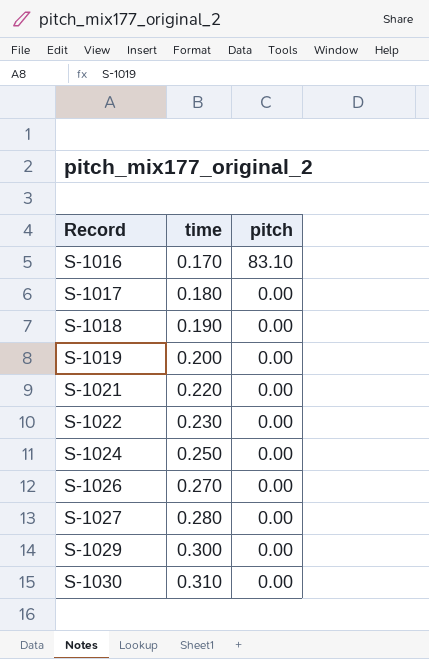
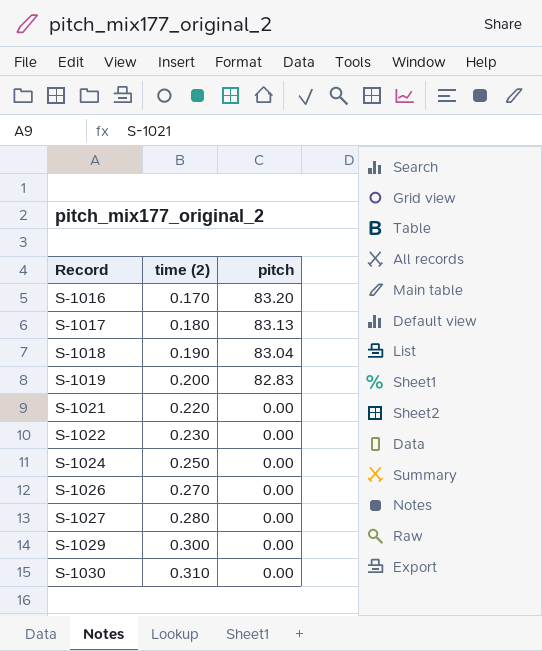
column name: time -> time (2)
S-1016 | pitch: 83.10 -> 83.20
S-1017 | pitch: 0.00 -> 83.13
S-1018 | pitch: 0.00 -> 83.04
S-1019 | pitch: 0.00 -> 82.83

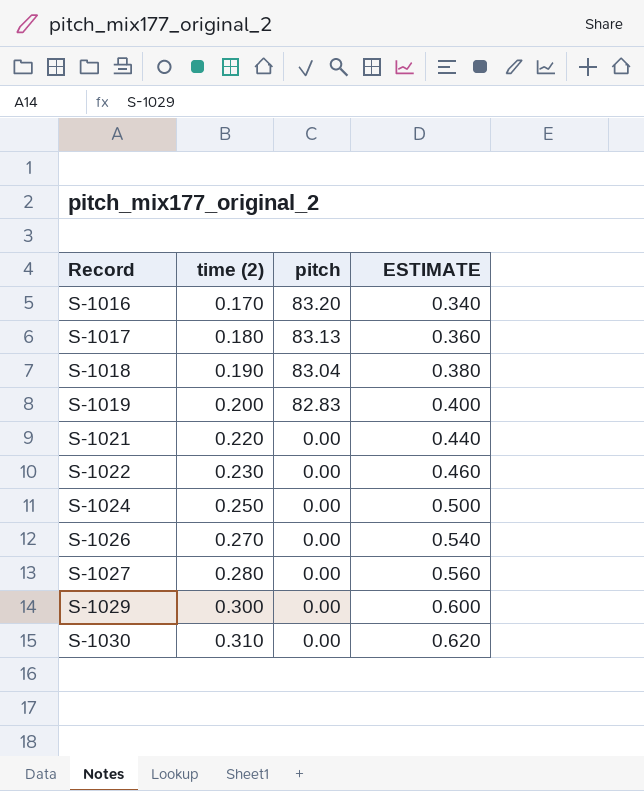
column ESTIMATE | formula: none -> [time (2)] * 2

